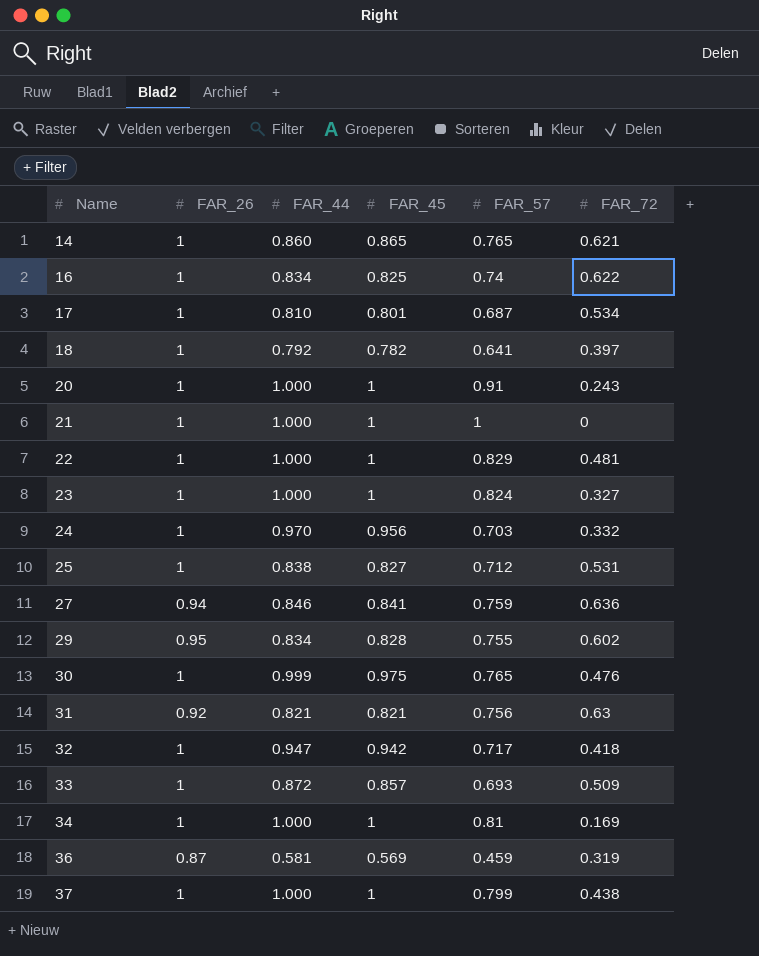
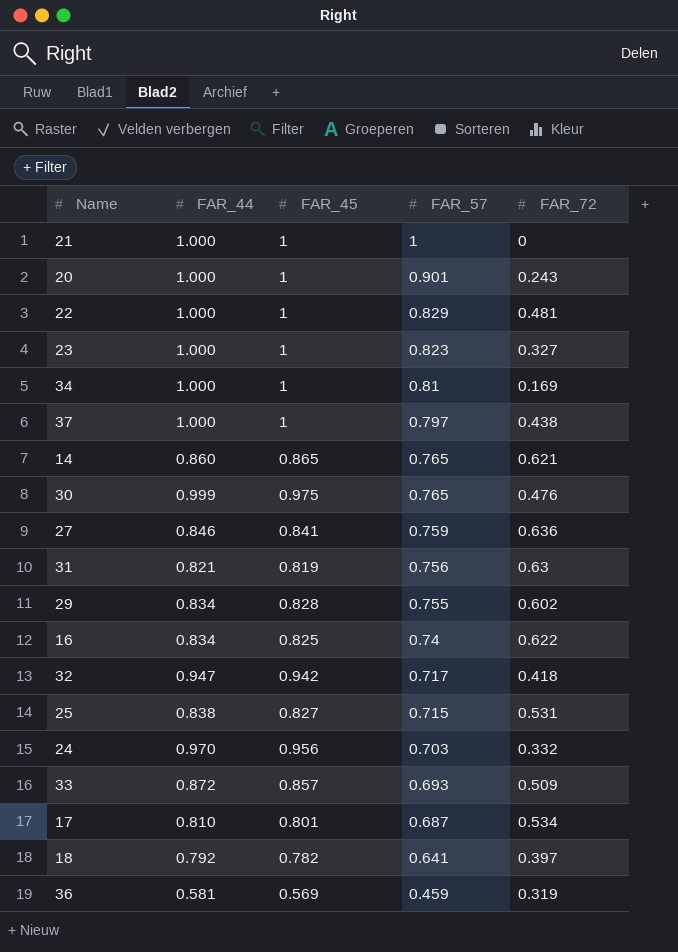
row order: Name ascending -> FAR_57 descending
column FAR_26 | position: 2 -> none
20 | FAR_57: 0.91 -> 0.901
23 | FAR_57: 0.824 -> 0.823
37 | FAR_57: 0.799 -> 0.797
31 | FAR_45: 0.821 -> 0.819
25 | FAR_57: 0.712 -> 0.715

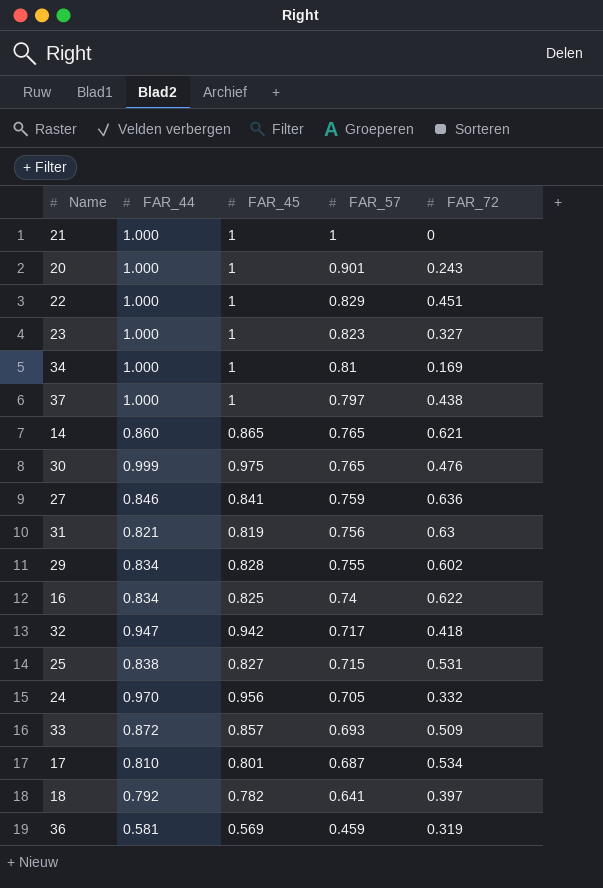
22 | FAR_72: 0.481 -> 0.451
24 | FAR_57: 0.703 -> 0.705

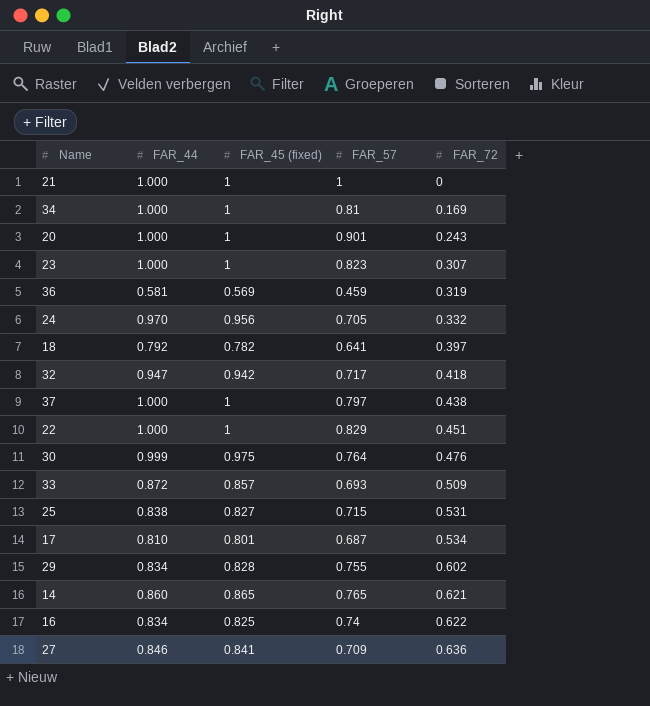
row order: FAR_57 descending -> FAR_72 ascending
column name: FAR_45 -> FAR_45 (fixed)
row 31: 0.821 | 0.819 | 0.756 | 0.63 -> none
23 | FAR_72: 0.327 -> 0.307
30 | FAR_57: 0.765 -> 0.764
27 | FAR_57: 0.759 -> 0.709

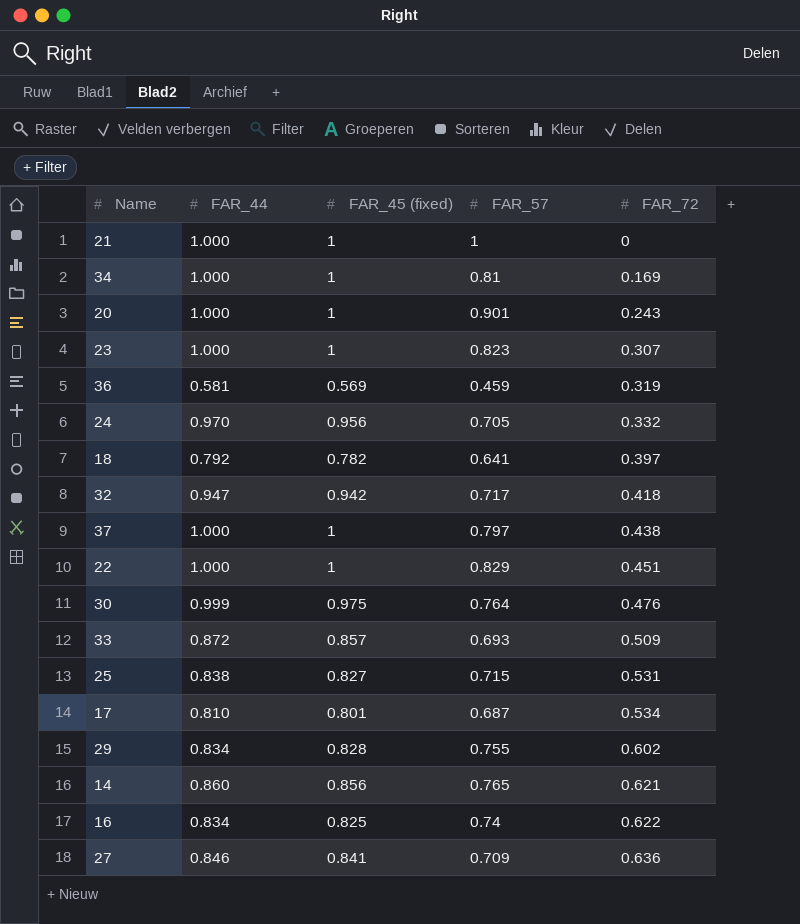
14 | FAR_45 (fixed): 0.865 -> 0.856

